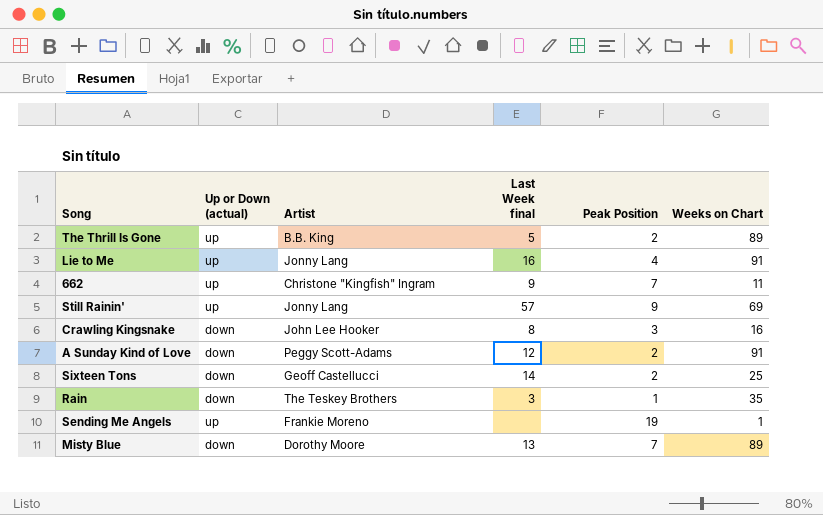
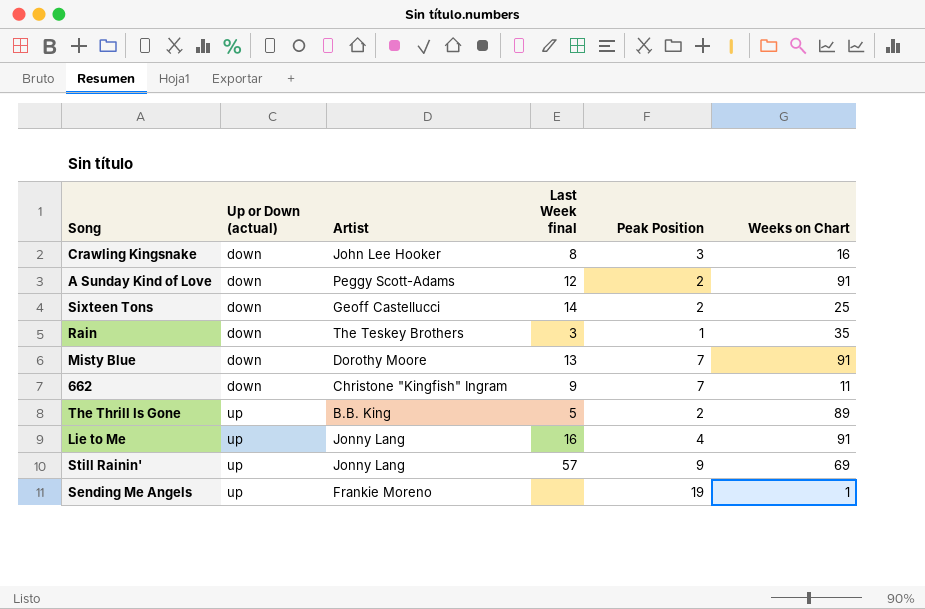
row order: none -> Up or Down (actual) ascending
Misty Blue | Weeks on Chart: 89 -> 91
662 | Up or Down (actual): up -> down

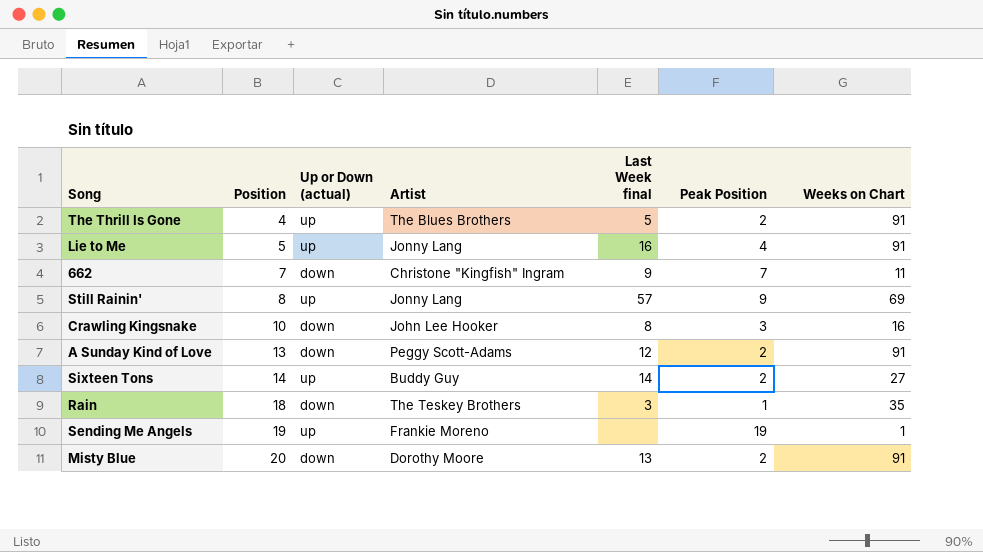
row order: Up or Down (actual) ascending -> Position ascending
column Position | position: none -> 2
The Thrill Is Gone | Artist: B.B. King -> The Blues Brothers
The Thrill Is Gone | Weeks on Chart: 89 -> 91
Sixteen Tons | Up or Down (actual): down -> up
Sixteen Tons | Artist: Geoff Castellucci -> Buddy Guy
Sixteen Tons | Weeks on Chart: 25 -> 27
Misty Blue | Peak Position: 7 -> 2

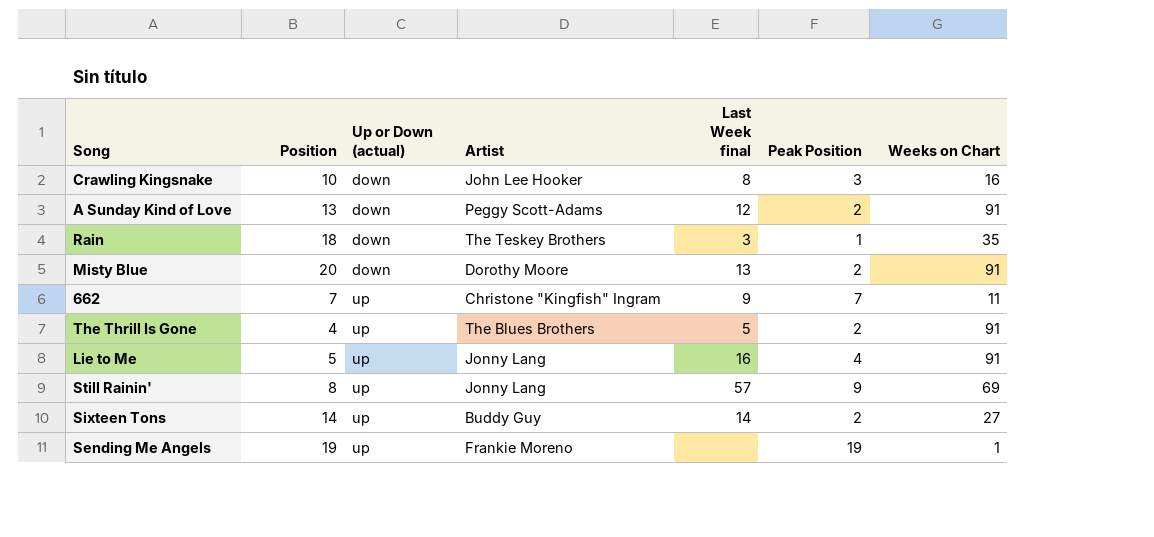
row order: Position ascending -> Up or Down (actual) ascending
662 | Up or Down (actual): down -> up

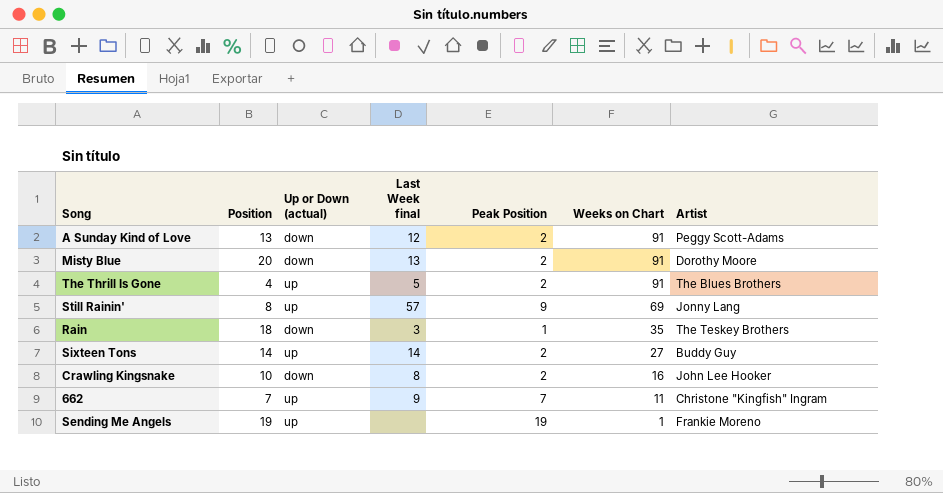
row order: Up or Down (actual) ascending -> Weeks on Chart descending
column Artist | position: 4 -> 7
row Lie to Me: 5 | up | Jonny Lang | 16 | 4 | 91 -> none
Crawling Kingsnake | Peak Position: 3 -> 2

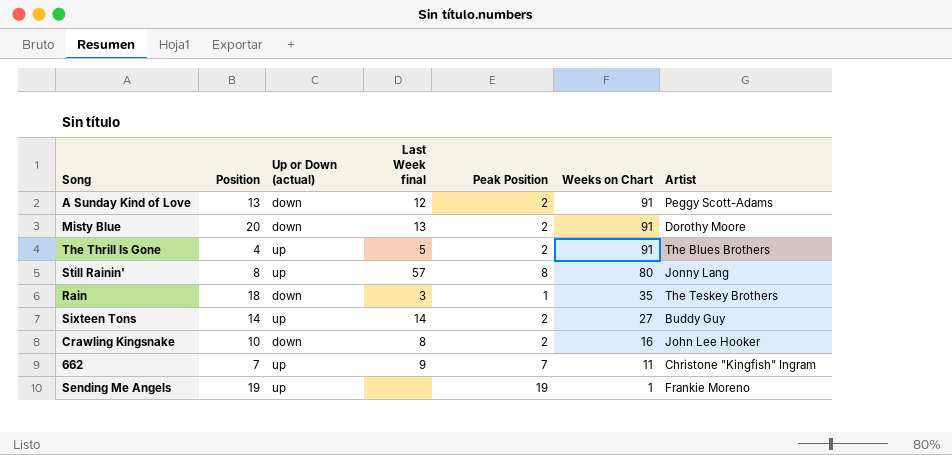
Still Rainin' | Peak Position: 9 -> 8
Still Rainin' | Weeks on Chart: 69 -> 80

